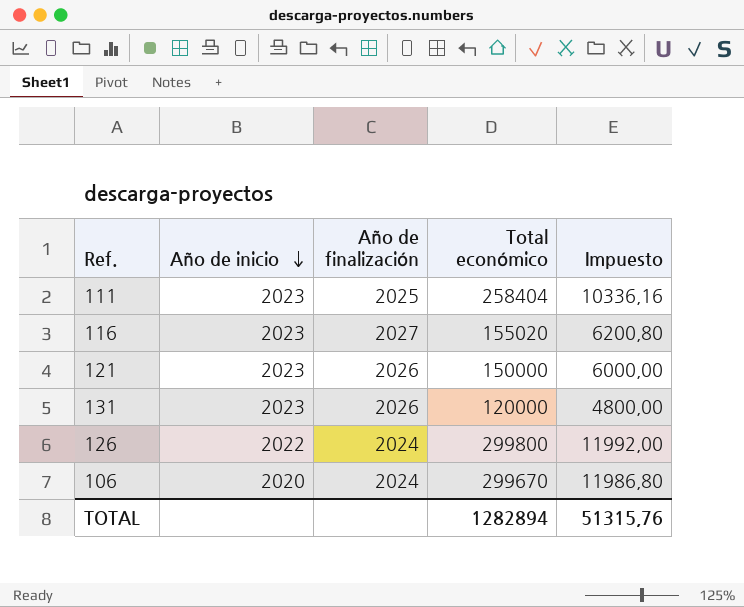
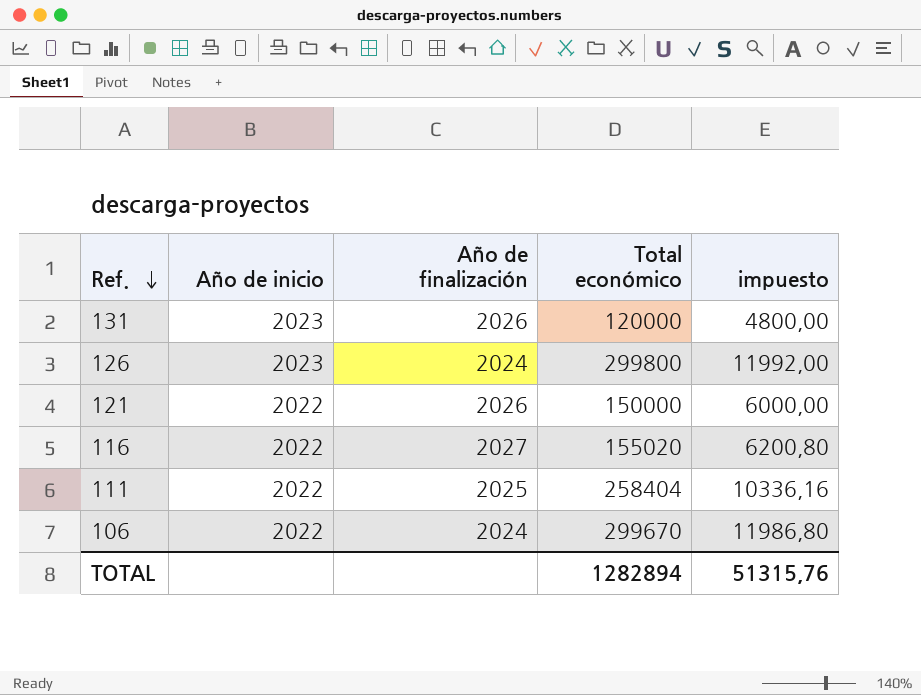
row order: Año de inicio descending -> Ref. descending
column name: Impuesto -> impuesto
126 | Año de inicio: 2022 -> 2023
121 | Año de inicio: 2023 -> 2022
116 | Año de inicio: 2023 -> 2022
111 | Año de inicio: 2023 -> 2022
106 | Año de inicio: 2020 -> 2022

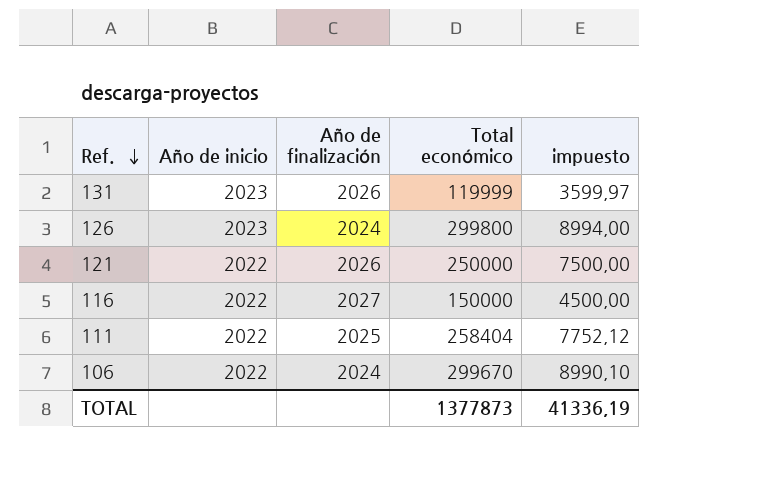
column impuesto | formula: [Total económico] * 0,04 -> [Total económico] * 0,03
131 | Total económico: 120000 -> 119999
121 | Total económico: 150000 -> 250000
116 | Total económico: 155020 -> 150000
TOTAL | Total económico: 1282894 -> 1377873
TOTAL | impuesto: 51315,76 -> 41336,19

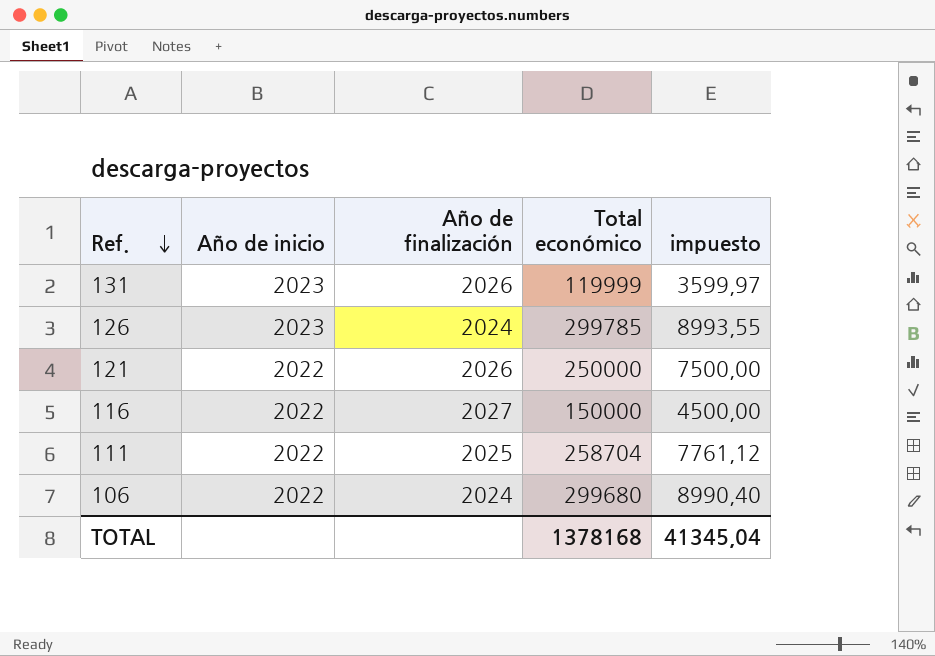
126 | Total económico: 299800 -> 299785
126 | impuesto: 8994,00 -> 8993,55
111 | Total económico: 258404 -> 258704
111 | impuesto: 7752,12 -> 7761,12
106 | Total económico: 299670 -> 299680
106 | impuesto: 8990,10 -> 8990,40
TOTAL | Total económico: 1377873 -> 1378168
TOTAL | impuesto: 41336,19 -> 41345,04

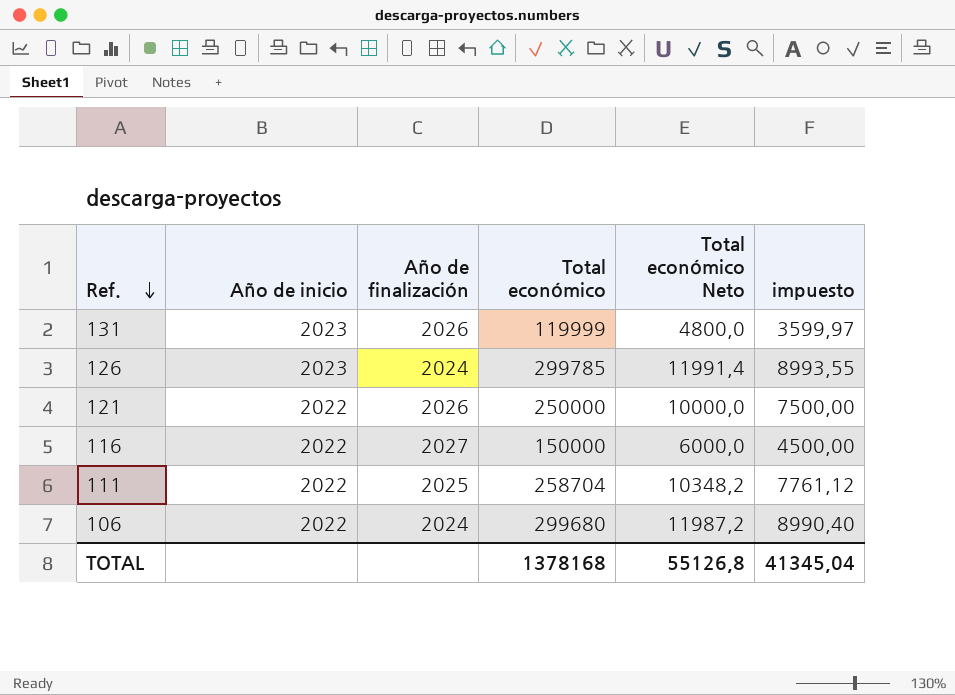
column Total económico Neto | formula: none -> [Total económico] * 0,04

